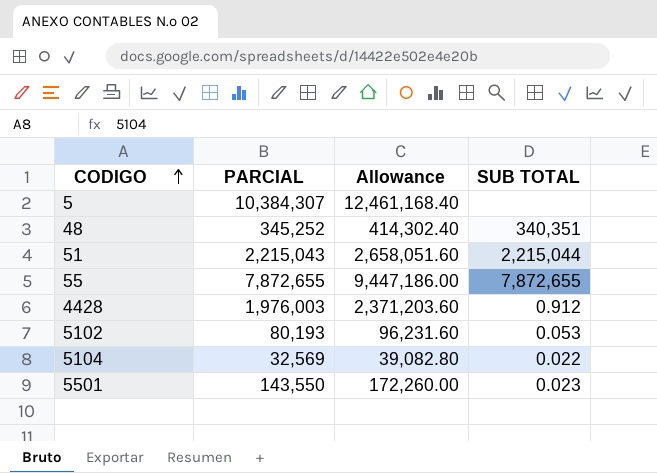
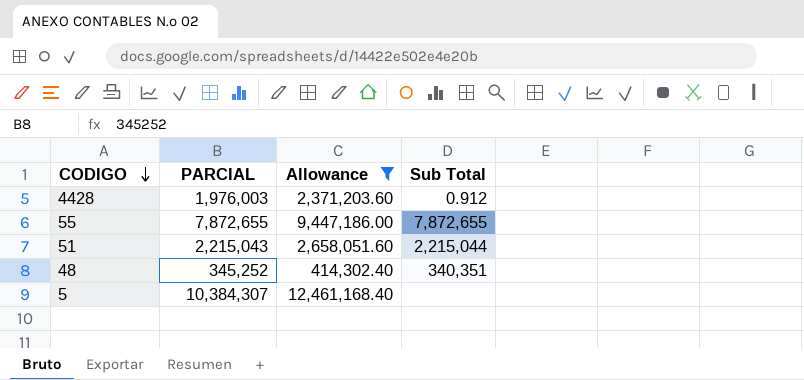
filter: none -> Allowance >= 414,302.40
row order: CODIGO ascending -> CODIGO descending
column name: SUB TOTAL -> Sub Total

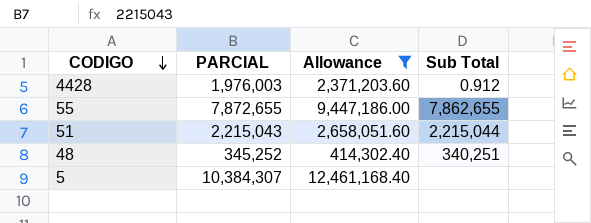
55 | Sub Total: 7,872,655 -> 7,862,655
48 | Sub Total: 340,351 -> 340,251

